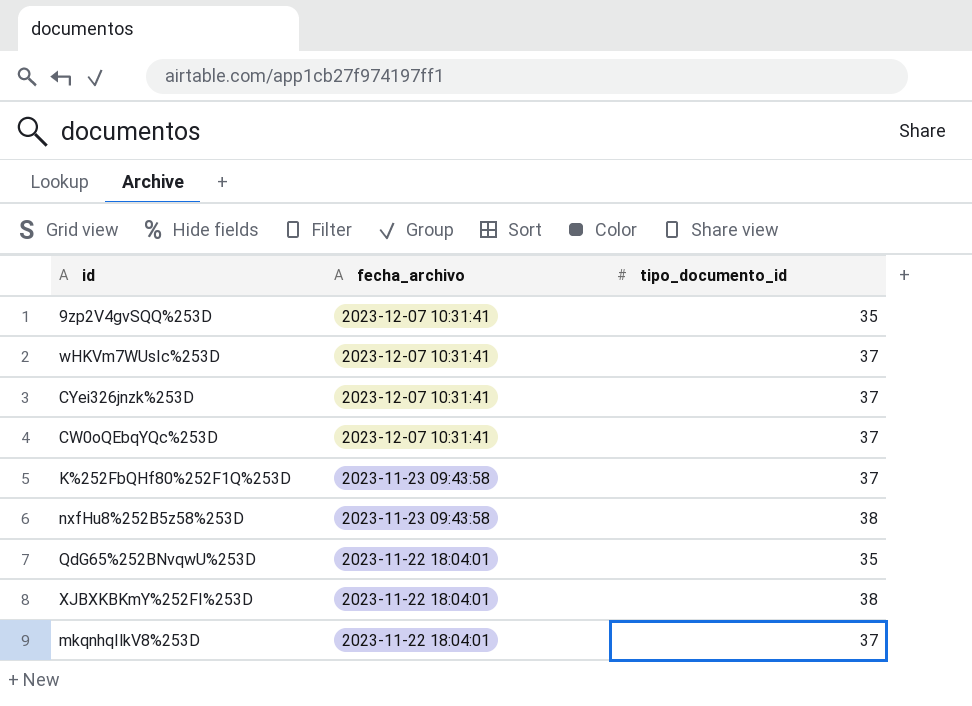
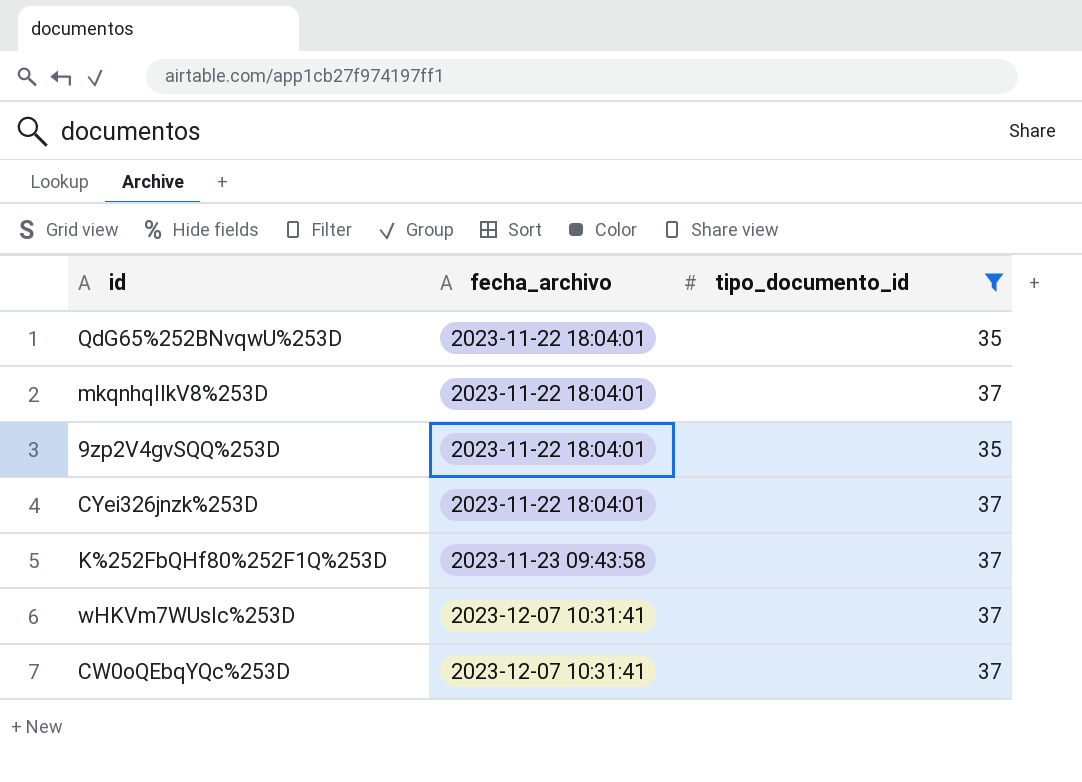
filter: none -> tipo_documento_id != 38
row order: fecha_archivo descending -> fecha_archivo ascending
9zp2V4gvSQQ%253D | fecha_archivo: 2023-12-07 10:31:41 -> 2023-11-22 18:04:01
CYei326jnzk%253D | fecha_archivo: 2023-12-07 10:31:41 -> 2023-11-22 18:04:01

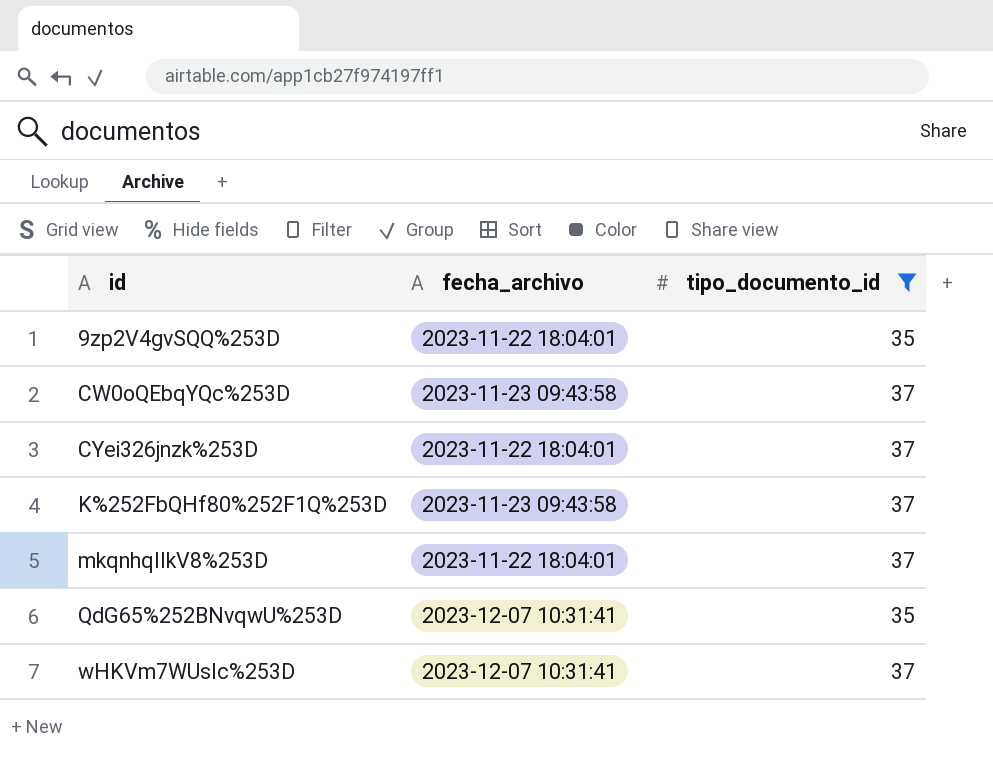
row order: fecha_archivo ascending -> id ascending
CW0oQEbqYQc%253D | fecha_archivo: 2023-12-07 10:31:41 -> 2023-11-23 09:43:58
QdG65%252BNvqwU%253D | fecha_archivo: 2023-11-22 18:04:01 -> 2023-12-07 10:31:41

